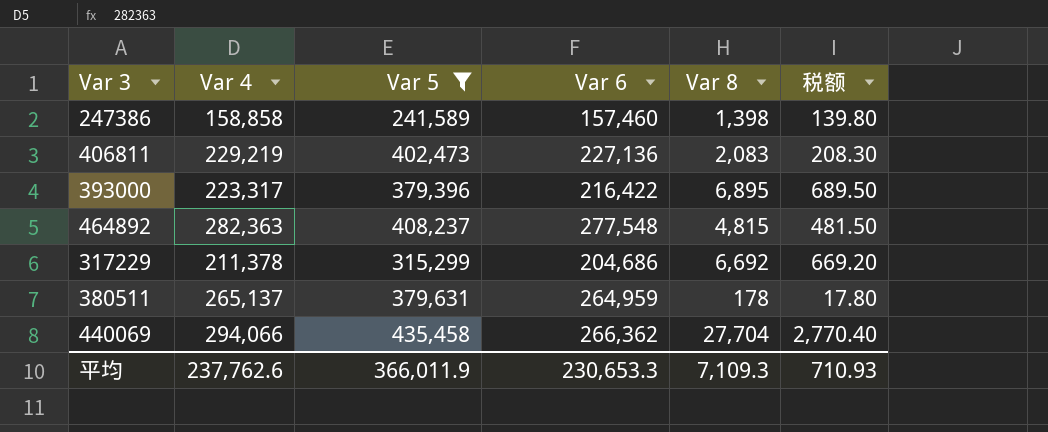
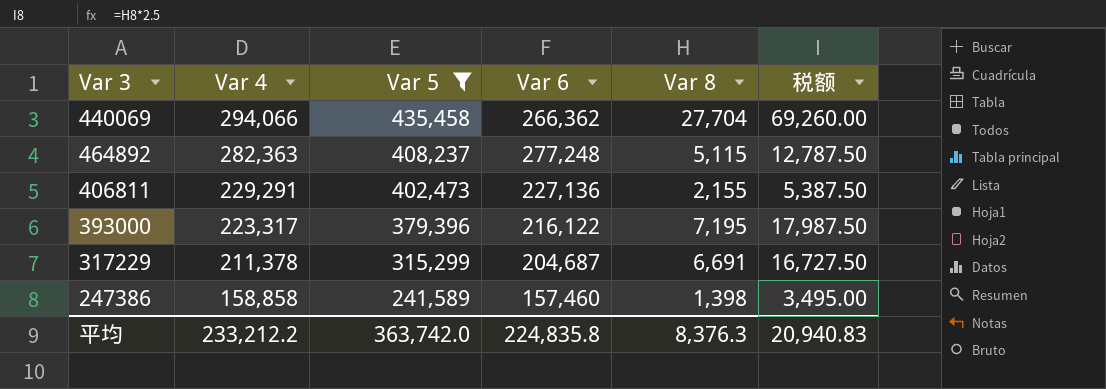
row order: none -> Var 4 descending
column 税额 | formula: [Var 8] * 0.1 -> [Var 8] * 2.5
row 380511: 265,137 | 379,631 | 264,959 | 178 | 17.80 -> none
464892 | Var 6: 277,548 -> 277,248
464892 | Var 8: 4,815 -> 5,115
406811 | Var 4: 229,219 -> 229,291
406811 | Var 8: 2,083 -> 2,155
393000 | Var 6: 216,422 -> 216,122
393000 | Var 8: 6,895 -> 7,195
317229 | Var 6: 204,686 -> 204,687
317229 | Var 8: 6,692 -> 6,691
平均 | Var 4: 237,762.6 -> 233,212.2
平均 | Var 5: 366,011.9 -> 363,742.0
平均 | Var 6: 230,653.3 -> 224,835.8
平均 | Var 8: 7,109.3 -> 8,376.3
平均 | 税额: 710.93 -> 20,940.83

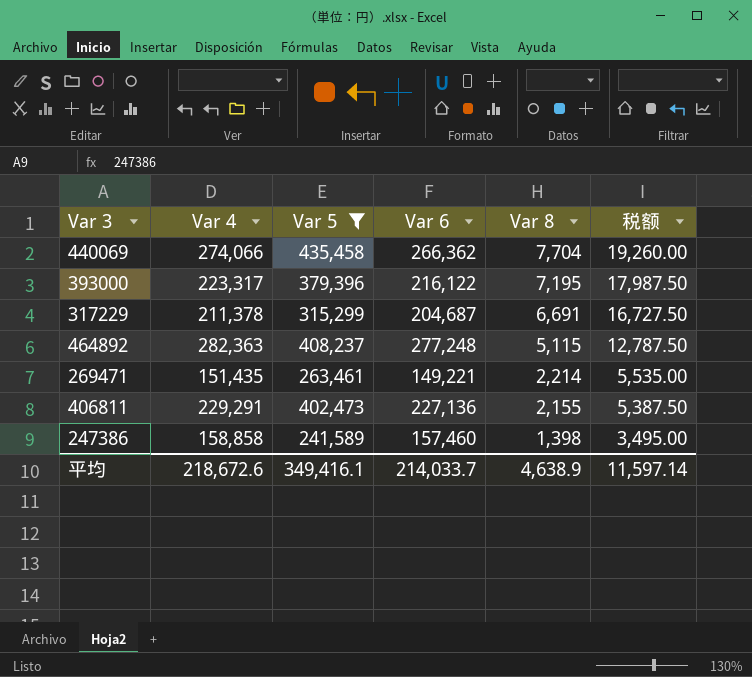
row order: Var 4 descending -> Var 8 descending
440069 | Var 4: 294,066 -> 274,066
440069 | Var 8: 27,704 -> 7,704
440069 | 税额: 69,260.00 -> 19,260.00
row 269471: none -> 151,435 | 263,461 | 149,221 | 2,214 | 5,535.00
平均 | Var 4: 233,212.2 -> 218,672.6
平均 | Var 5: 363,742.0 -> 349,416.1
平均 | Var 6: 224,835.8 -> 214,033.7
平均 | Var 8: 8,376.3 -> 4,638.9
平均 | 税额: 20,940.83 -> 11,597.14

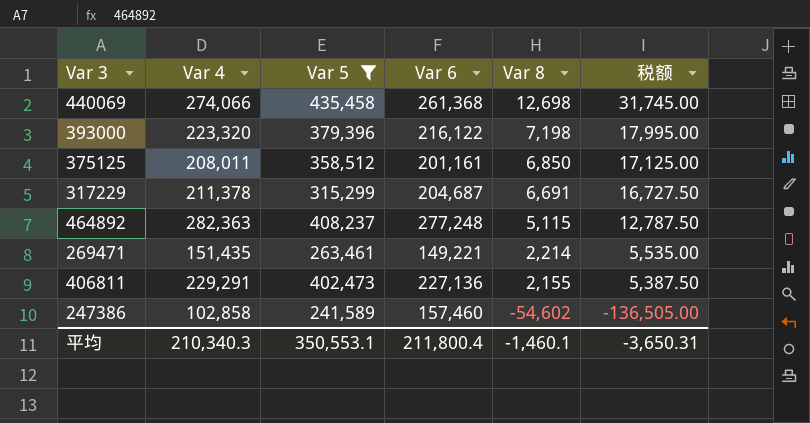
440069 | Var 6: 266,362 -> 261,368
440069 | Var 8: 7,704 -> 12,698
440069 | 税额: 19,260.00 -> 31,745.00
393000 | Var 4: 223,317 -> 223,320
393000 | Var 8: 7,195 -> 7,198
393000 | 税额: 17,987.50 -> 17,995.00
row 375125: none -> 208,011 | 358,512 | 201,161 | 6,850 | 17,125.00
247386 | Var 4: 158,858 -> 102,858
247386 | Var 8: 1,398 -> -54,602
247386 | 税额: 3,495.00 -> -136,505.00
平均 | Var 4: 218,672.6 -> 210,340.3
平均 | Var 5: 349,416.1 -> 350,553.1
平均 | Var 6: 214,033.7 -> 211,800.4
平均 | Var 8: 4,638.9 -> -1,460.1
平均 | 税额: 11,597.14 -> -3,650.31

